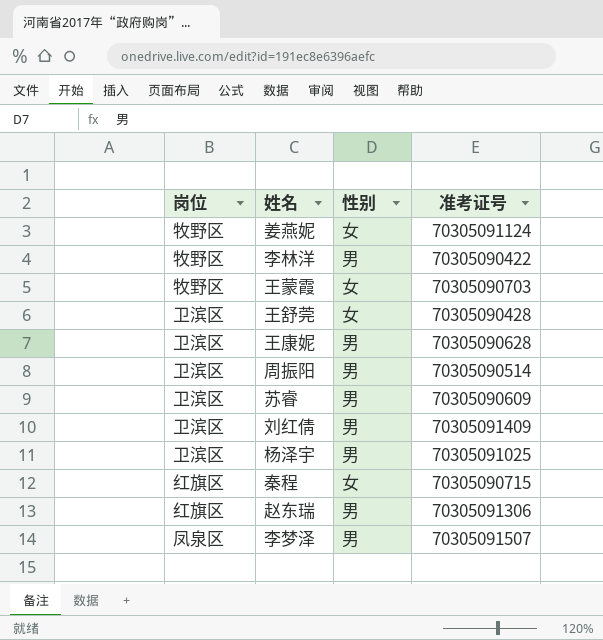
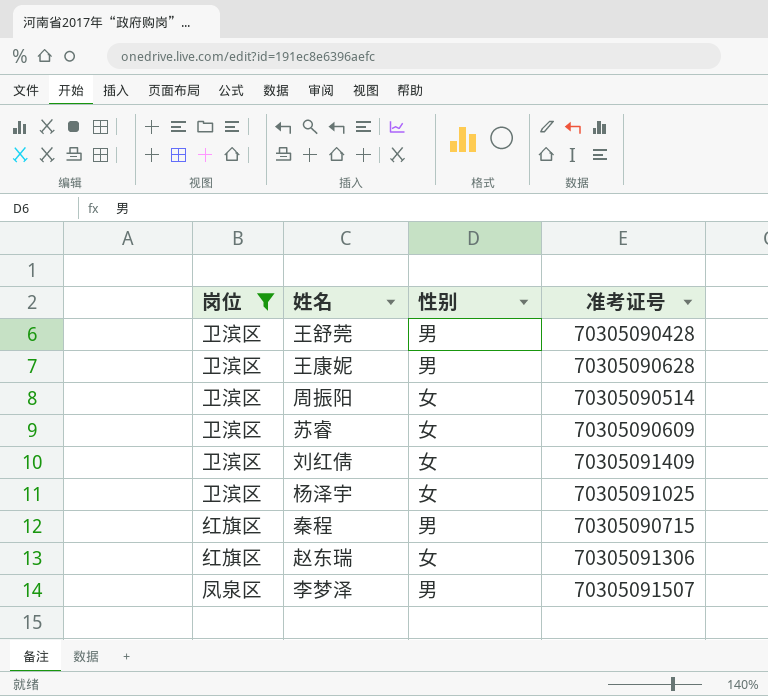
filter: none -> 岗位 != 牧野区
王舒莞 | 性别: 女 -> 男
周振阳 | 性别: 男 -> 女
苏睿 | 性别: 男 -> 女
刘红倩 | 性别: 男 -> 女
杨泽宇 | 性别: 男 -> 女
秦程 | 性别: 女 -> 男
赵东瑞 | 性别: 男 -> 女

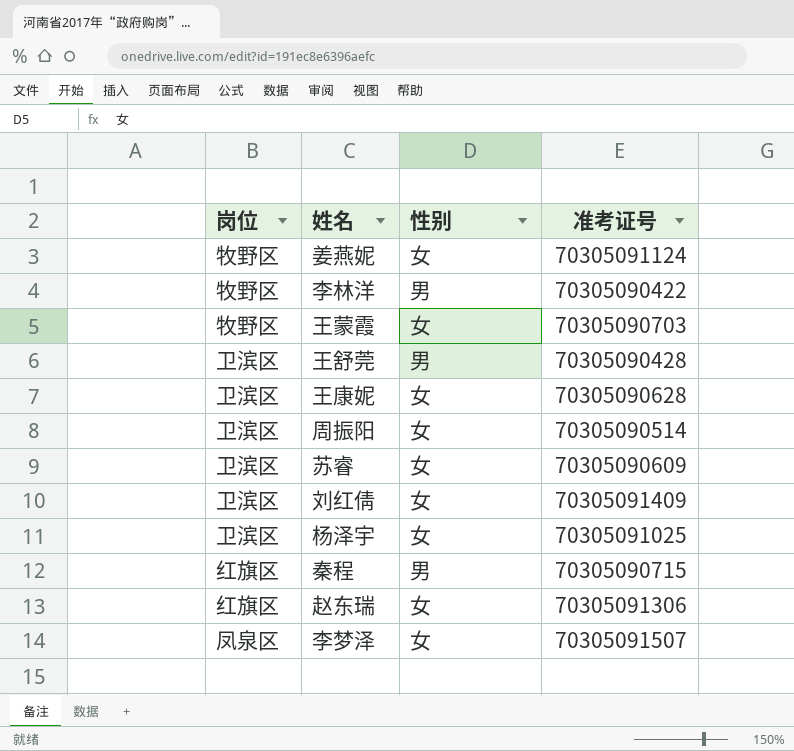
filter: 岗位 != 牧野区 -> none
王康妮 | 性别: 男 -> 女
李梦泽 | 性别: 男 -> 女

